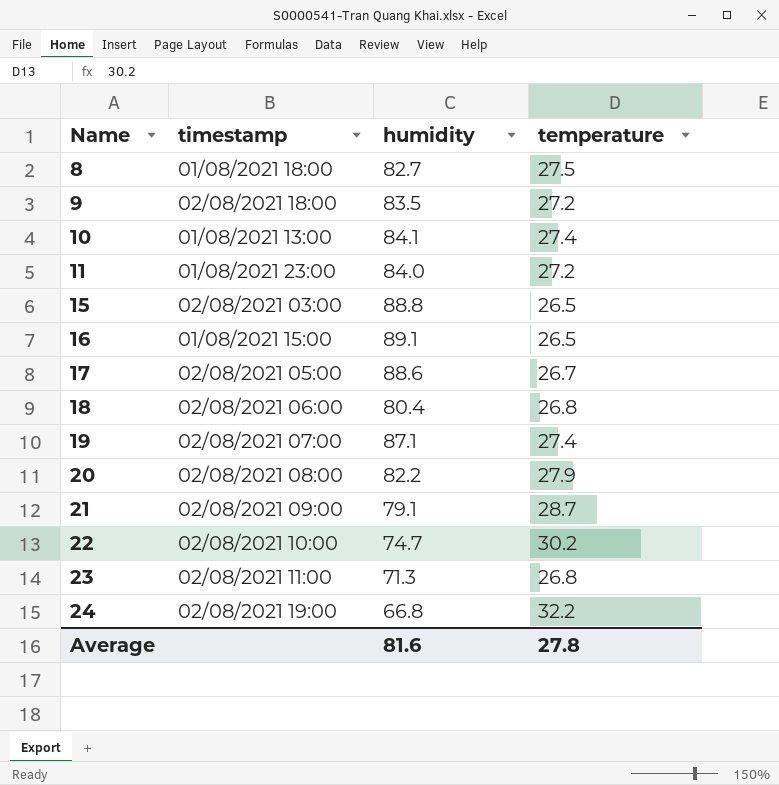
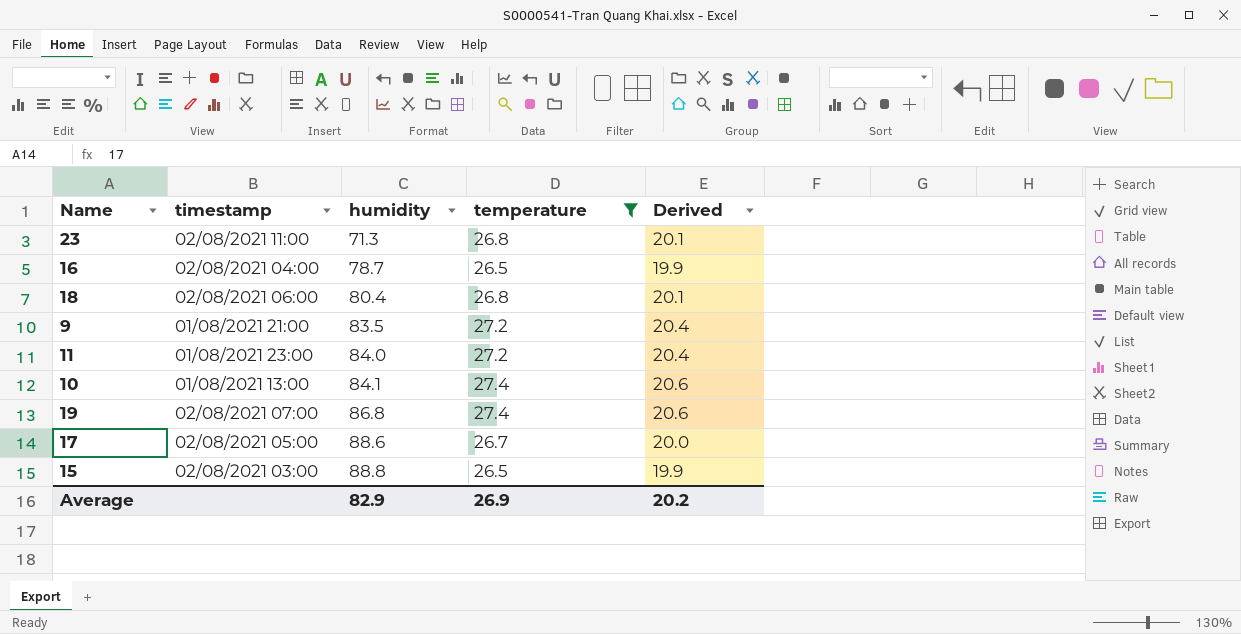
filter: none -> temperature <= 27.4
row order: Name ascending -> humidity ascending
column Derived | formula: none -> [temperature] * 0.75
16 | timestamp: 01/08/2021 15:00 -> 02/08/2021 04:00
16 | humidity: 89.1 -> 78.7
9 | timestamp: 02/08/2021 18:00 -> 01/08/2021 21:00
19 | humidity: 87.1 -> 86.8
Average | humidity: 81.6 -> 82.9
Average | temperature: 27.8 -> 26.9

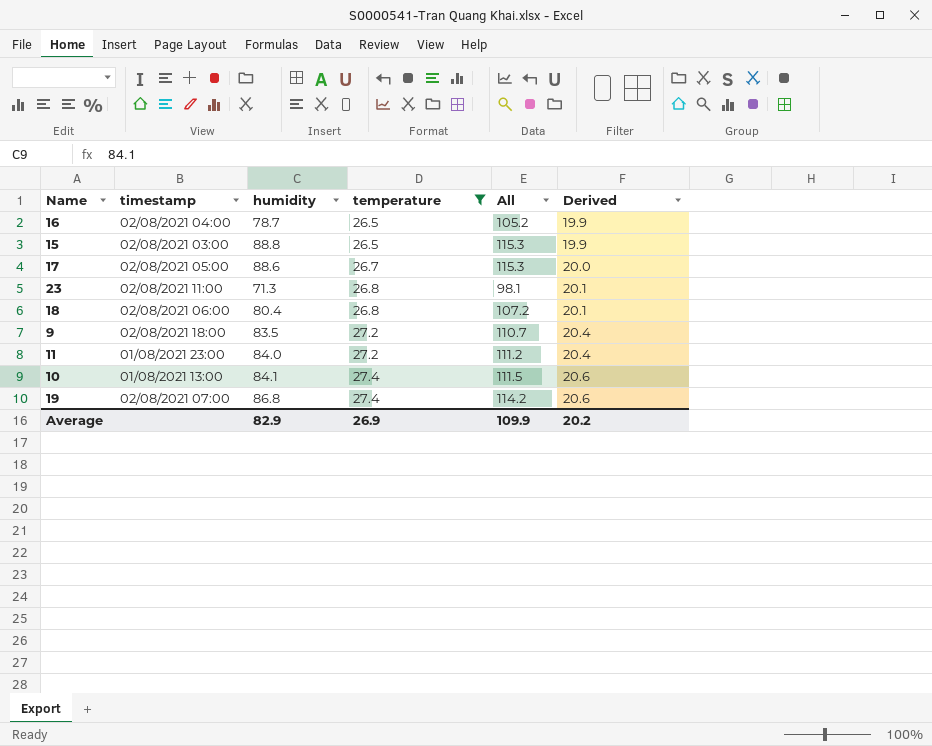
row order: humidity ascending -> temperature ascending
column All | formula: none -> [humidity] + [temperature]
9 | timestamp: 01/08/2021 21:00 -> 02/08/2021 18:00

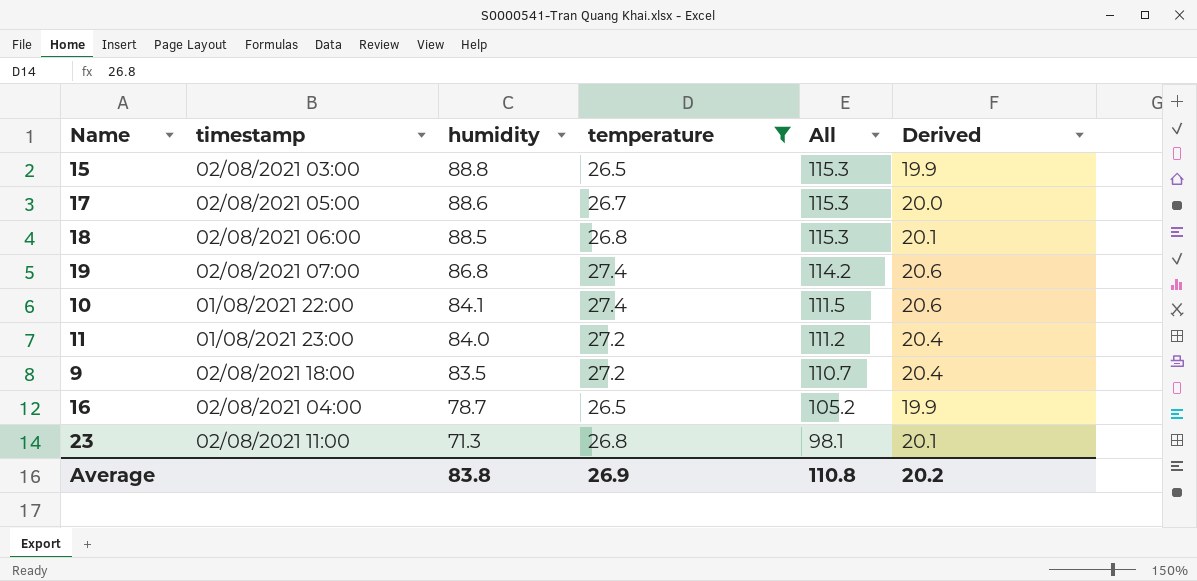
row order: temperature ascending -> humidity descending
18 | humidity: 80.4 -> 88.5
18 | All: 107.2 -> 115.3
10 | timestamp: 01/08/2021 13:00 -> 01/08/2021 22:00
Average | humidity: 82.9 -> 83.8
Average | All: 109.9 -> 110.8

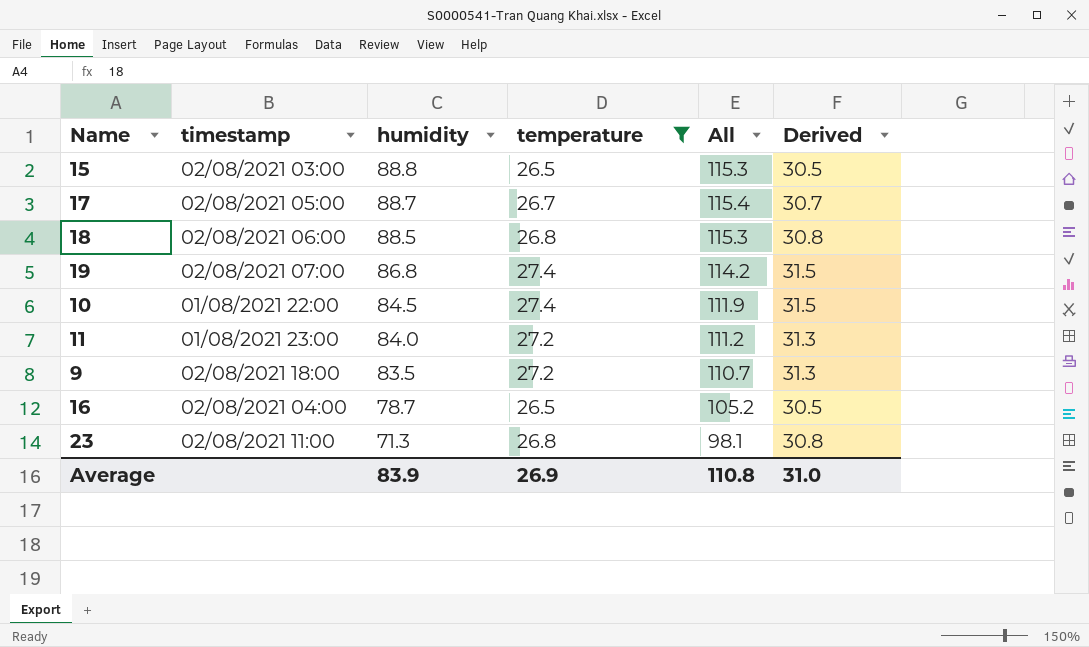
column Derived | formula: [temperature] * 0.75 -> [temperature] * 1.15
17 | humidity: 88.6 -> 88.7
17 | All: 115.3 -> 115.4
10 | humidity: 84.1 -> 84.5
10 | All: 111.5 -> 111.9
Average | humidity: 83.8 -> 83.9
Average | Derived: 20.2 -> 31.0

